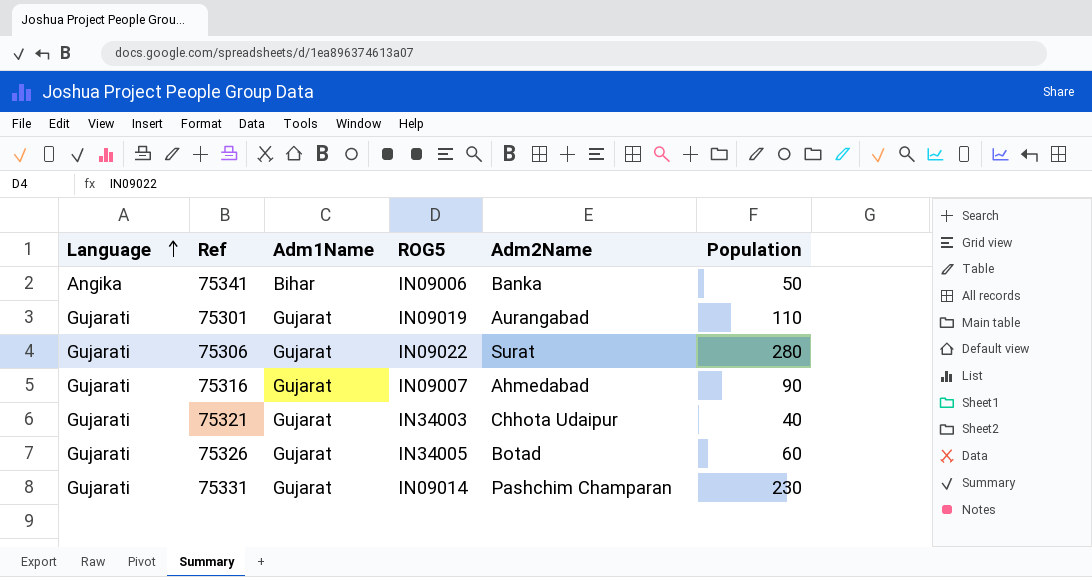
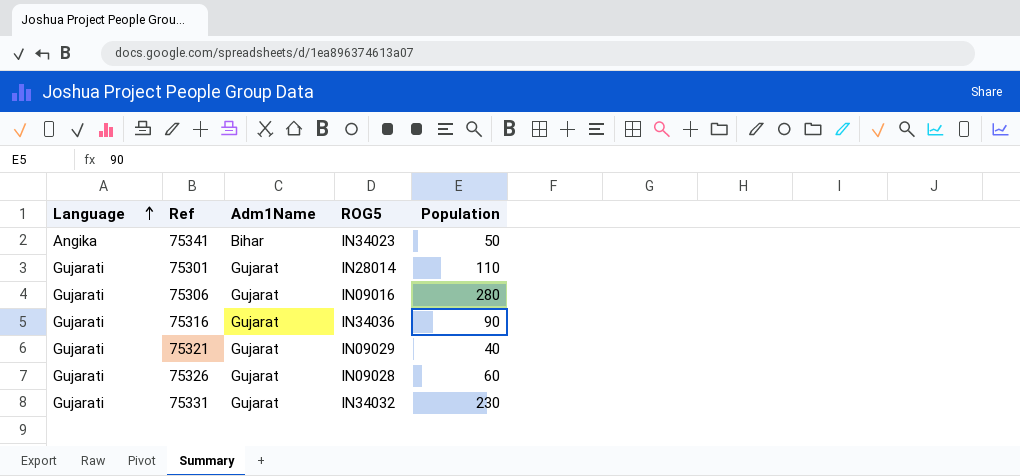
column Adm2Name | position: 5 -> none
75341 | ROG5: IN09006 -> IN34023
75301 | ROG5: IN09019 -> IN28014
75306 | ROG5: IN09022 -> IN09016
75316 | ROG5: IN09007 -> IN34036
75321 | ROG5: IN34003 -> IN09029
75326 | ROG5: IN34005 -> IN09028
75331 | ROG5: IN09014 -> IN34032

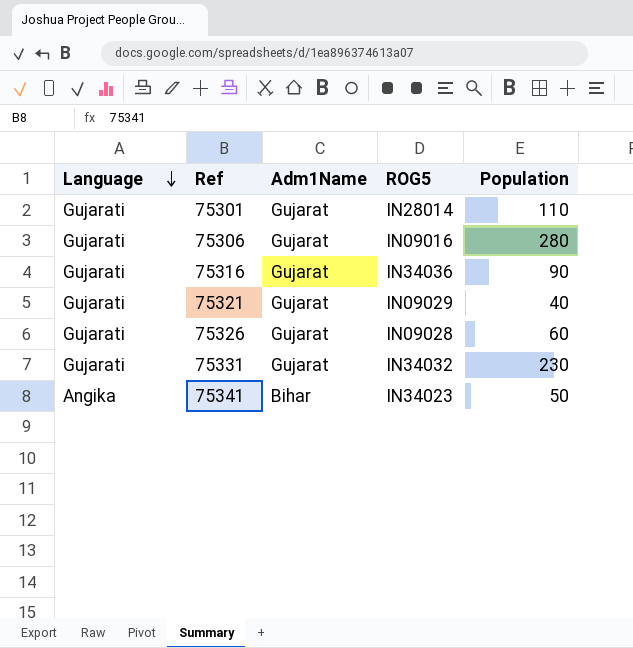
row order: Language ascending -> Language descending

